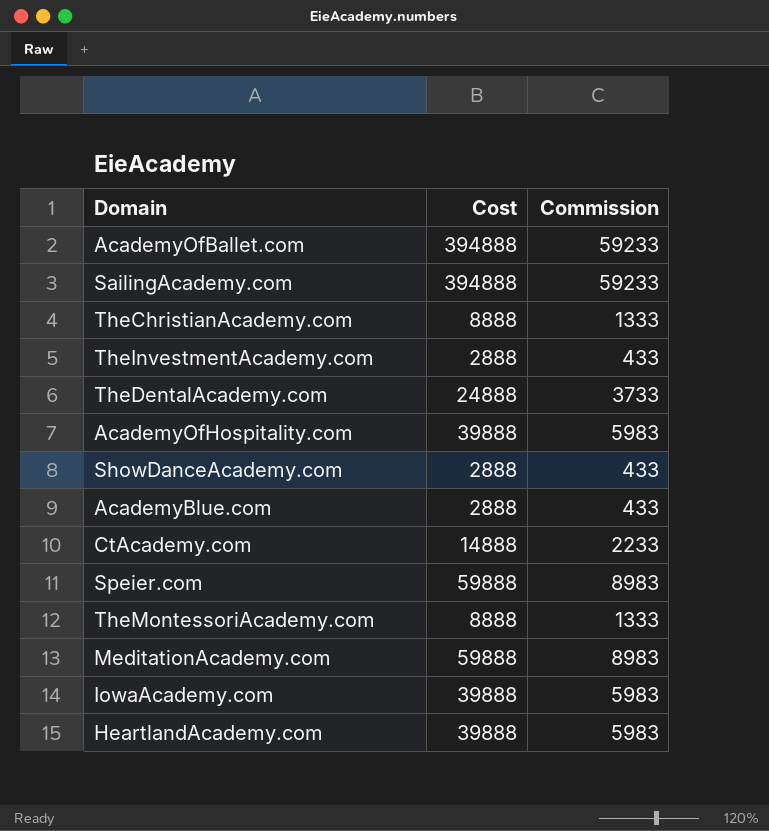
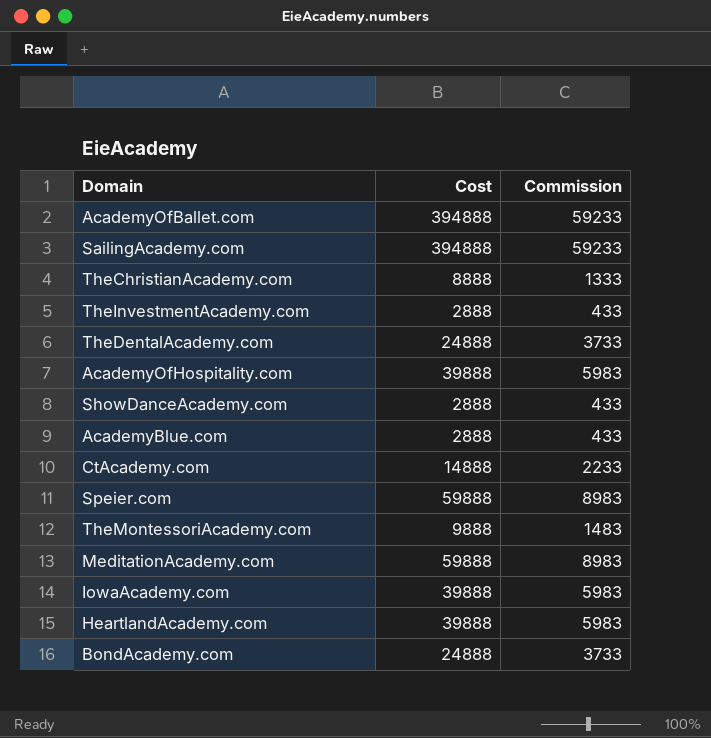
TheMontessoriAcademy.com | Cost: 8888 -> 9888
TheMontessoriAcademy.com | Commission: 1333 -> 1483
row BondAcademy.com: none -> 24888 | 3733

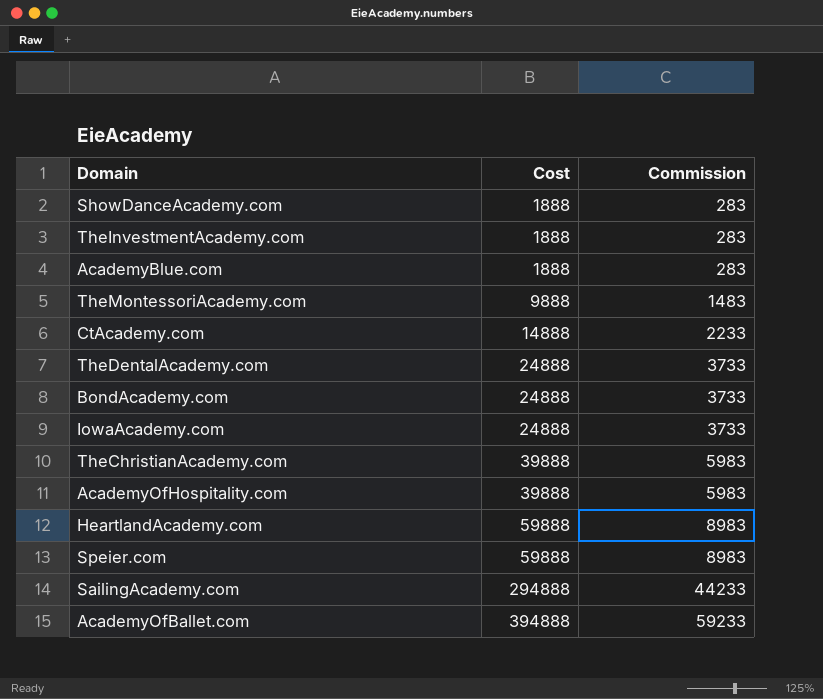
row order: none -> Cost ascending
row MeditationAcademy.com: 59888 | 8983 -> none
ShowDanceAcademy.com | Cost: 2888 -> 1888
ShowDanceAcademy.com | Commission: 433 -> 283
TheInvestmentAcademy.com | Cost: 2888 -> 1888
TheInvestmentAcademy.com | Commission: 433 -> 283
AcademyBlue.com | Cost: 2888 -> 1888
AcademyBlue.com | Commission: 433 -> 283
IowaAcademy.com | Cost: 39888 -> 24888
IowaAcademy.com | Commission: 5983 -> 3733
TheChristianAcademy.com | Cost: 8888 -> 39888
TheChristianAcademy.com | Commission: 1333 -> 5983
HeartlandAcademy.com | Cost: 39888 -> 59888
HeartlandAcademy.com | Commission: 5983 -> 8983
SailingAcademy.com | Cost: 394888 -> 294888
SailingAcademy.com | Commission: 59233 -> 44233

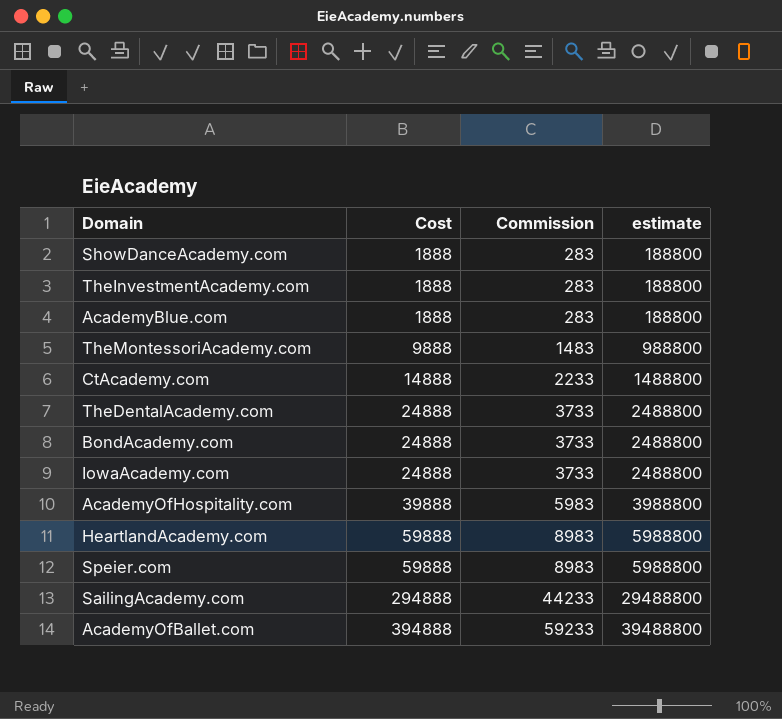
column estimate | formula: none -> [Cost] * 100
row TheChristianAcademy.com: 39888 | 5983 -> none

